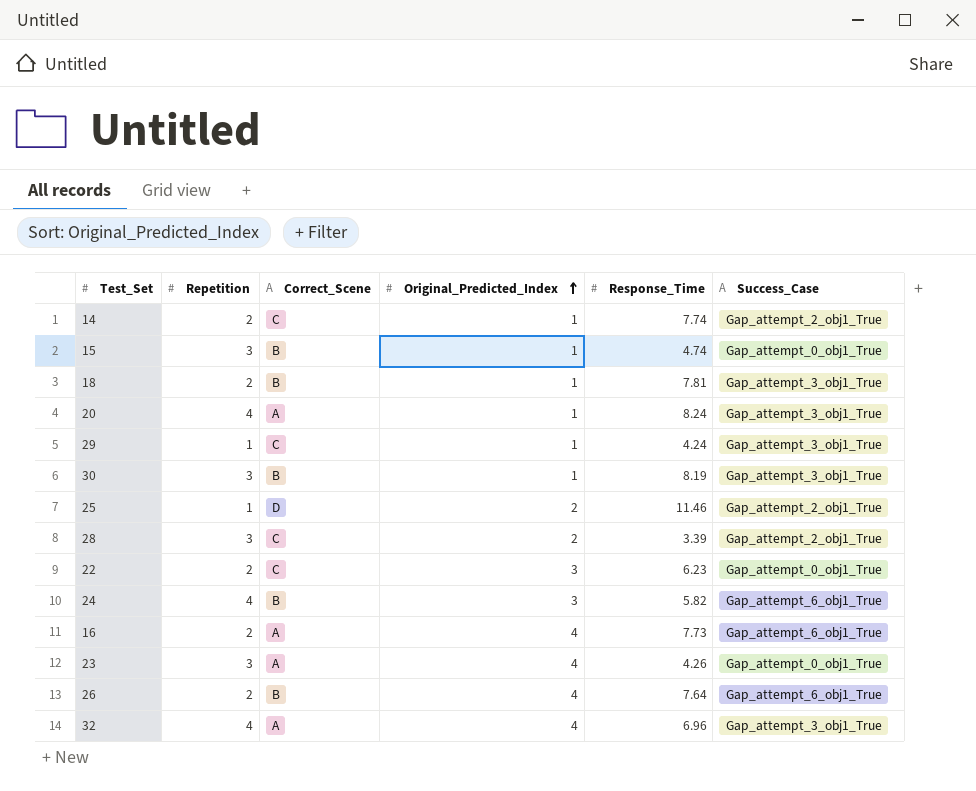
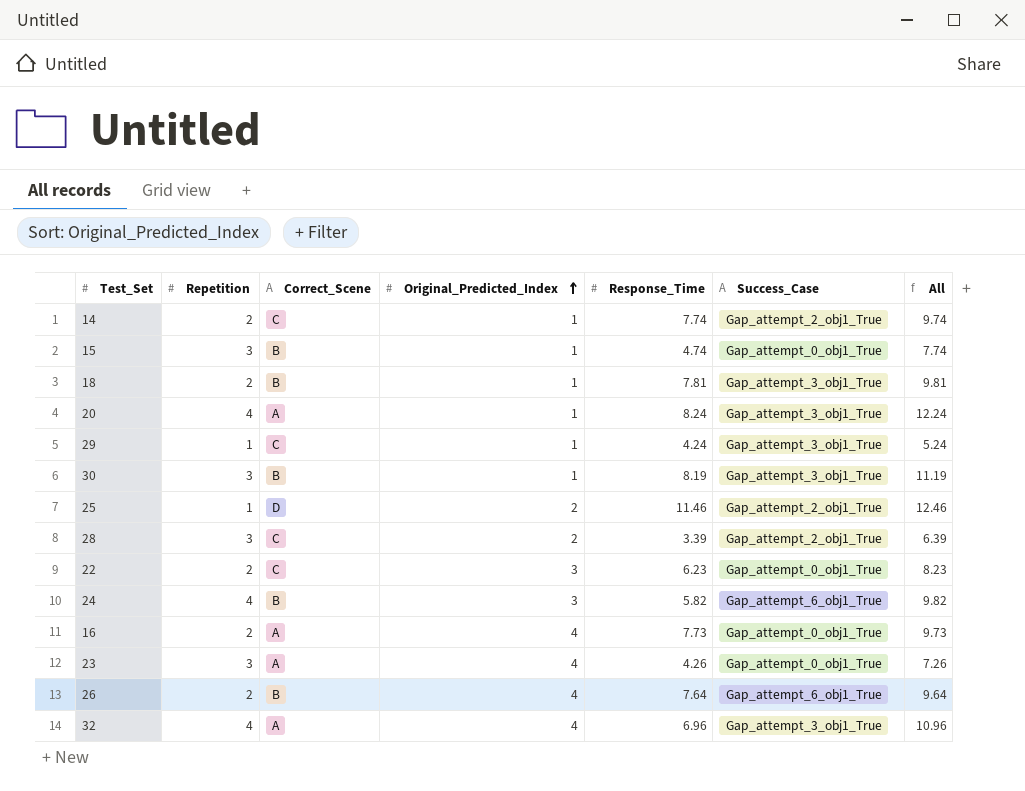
column All | formula: none -> [Repetition] + [Response_Time]
16 | Success_Case: Gap_attempt_6_obj1_True -> Gap_attempt_0_obj1_True

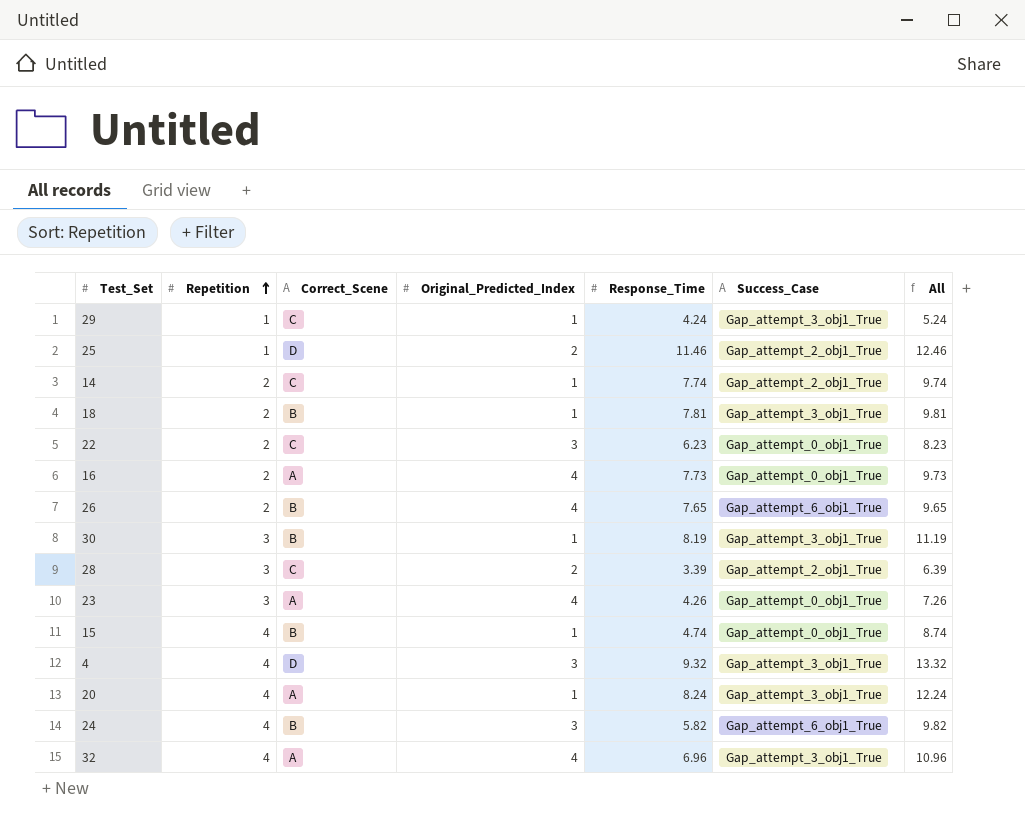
row order: Original_Predicted_Index ascending -> Repetition ascending
26 | Response_Time: 7.64 -> 7.65
26 | All: 9.64 -> 9.65
15 | Repetition: 3 -> 4
15 | All: 7.74 -> 8.74
row 4: none -> 4 | D | 3 | 9.32 | Gap_attempt_3_obj1_True | 13.32

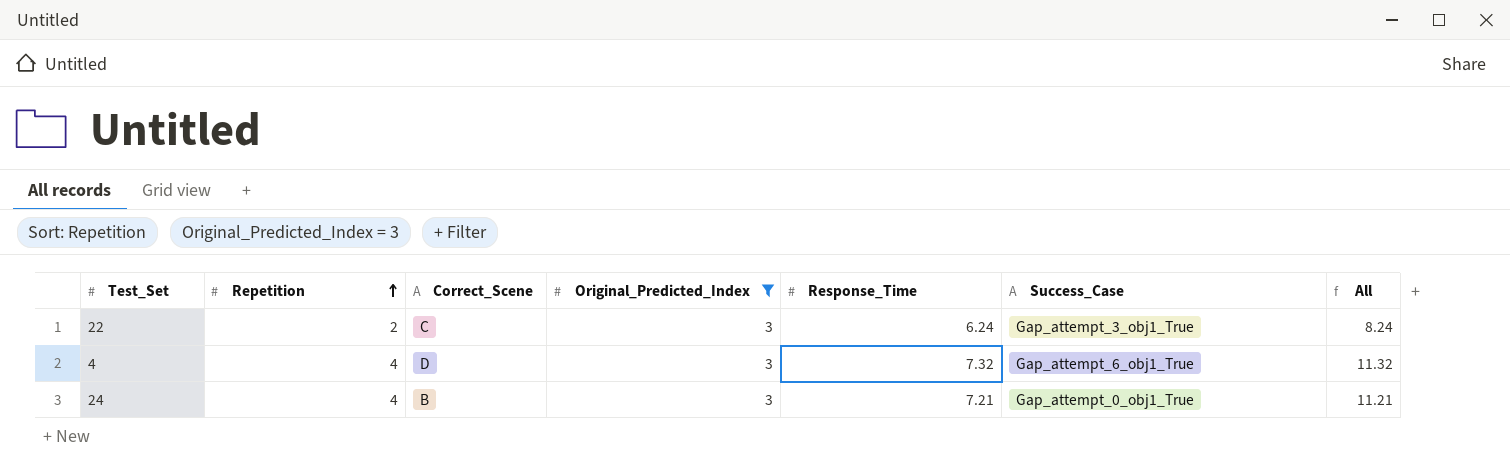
filter: none -> Original_Predicted_Index = 3
22 | Response_Time: 6.23 -> 6.24
22 | Success_Case: Gap_attempt_0_obj1_True -> Gap_attempt_3_obj1_True
22 | All: 8.23 -> 8.24
4 | Response_Time: 9.32 -> 7.32
4 | Success_Case: Gap_attempt_3_obj1_True -> Gap_attempt_6_obj1_True
4 | All: 13.32 -> 11.32
24 | Response_Time: 5.82 -> 7.21
24 | Success_Case: Gap_attempt_6_obj1_True -> Gap_attempt_0_obj1_True
24 | All: 9.82 -> 11.21

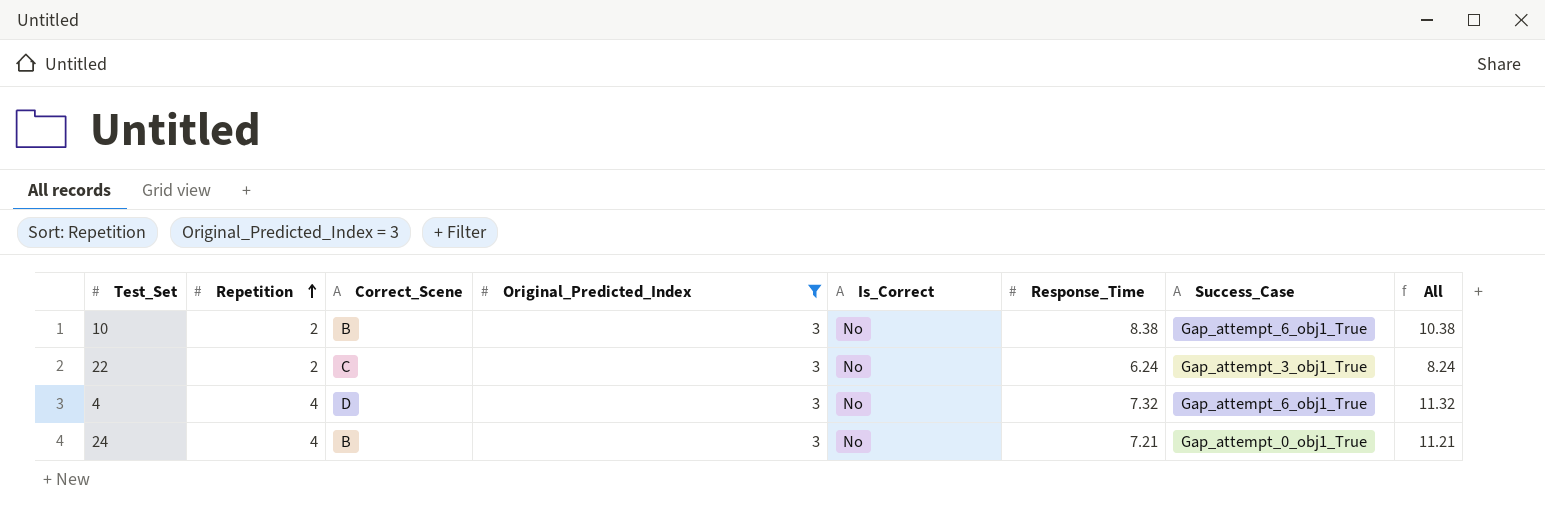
column Is_Correct | position: none -> 5
row 10: none -> 2 | B | 3 | No | 8.38 | Gap_attempt_6_obj1_True | 10.38

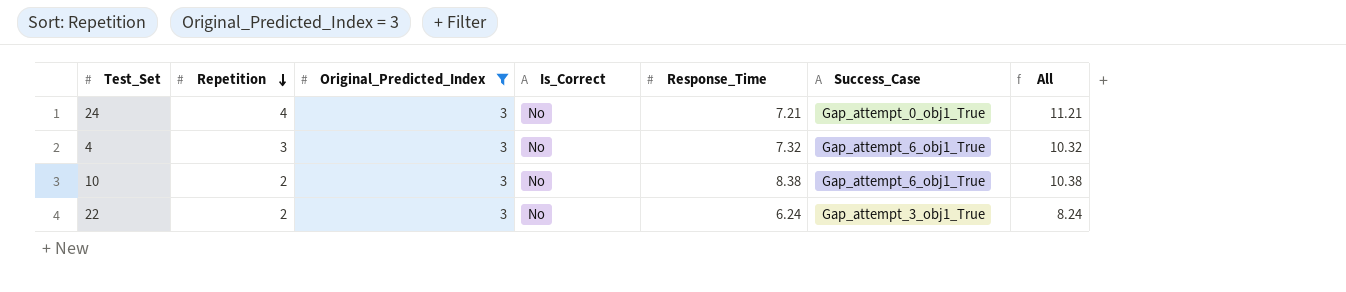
row order: Repetition ascending -> Repetition descending
column Correct_Scene | position: 3 -> none
4 | Repetition: 4 -> 3
4 | All: 11.32 -> 10.32

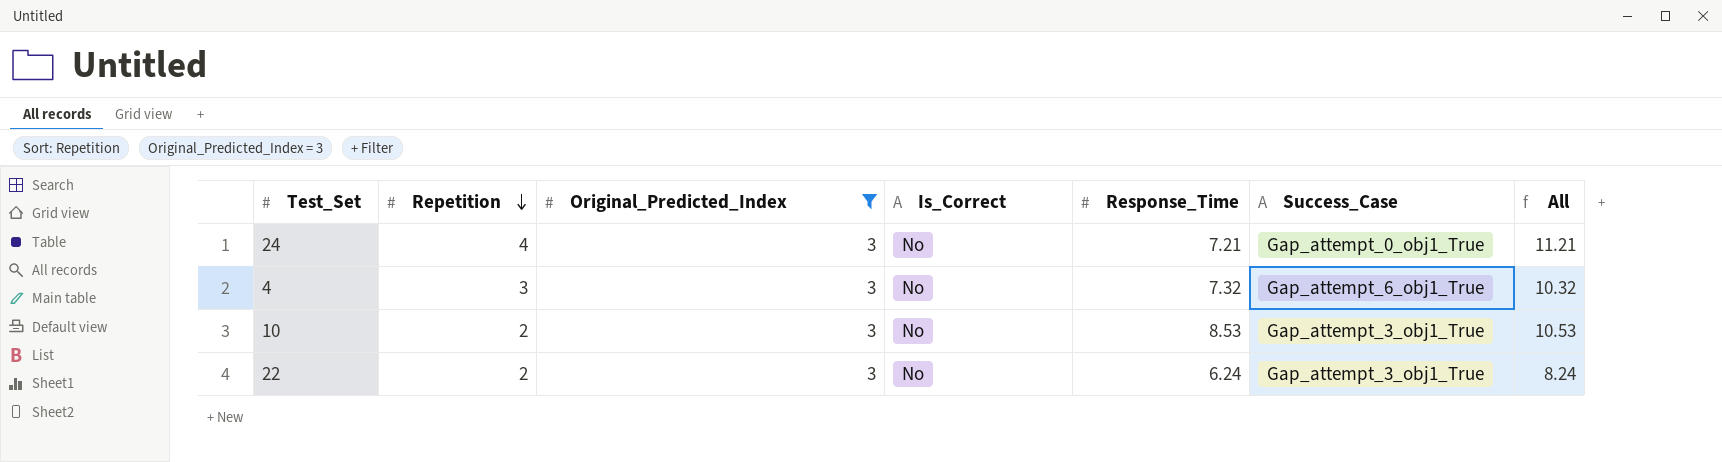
10 | Response_Time: 8.38 -> 8.53
10 | Success_Case: Gap_attempt_6_obj1_True -> Gap_attempt_3_obj1_True
10 | All: 10.38 -> 10.53

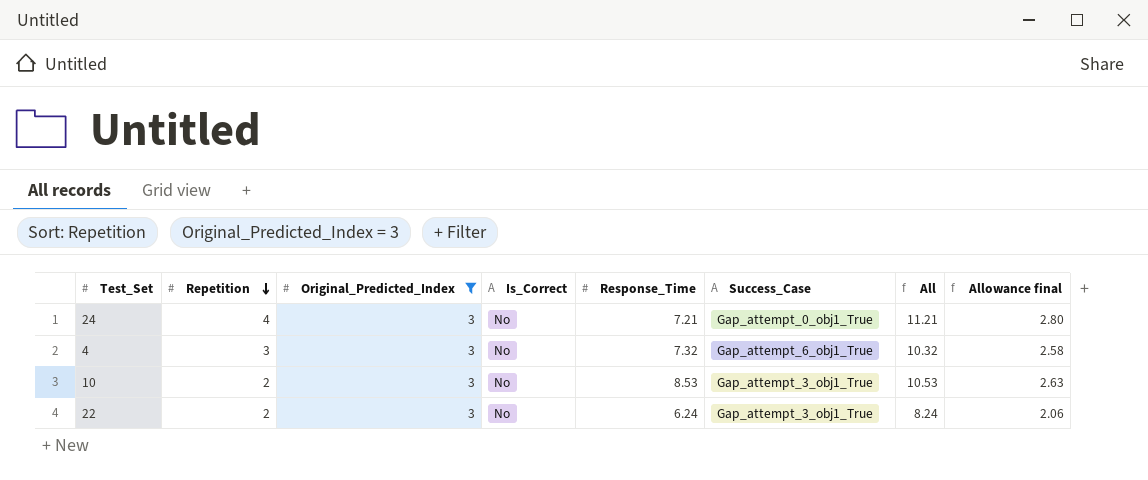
column Allowance final | formula: none -> [All] * 0.25

